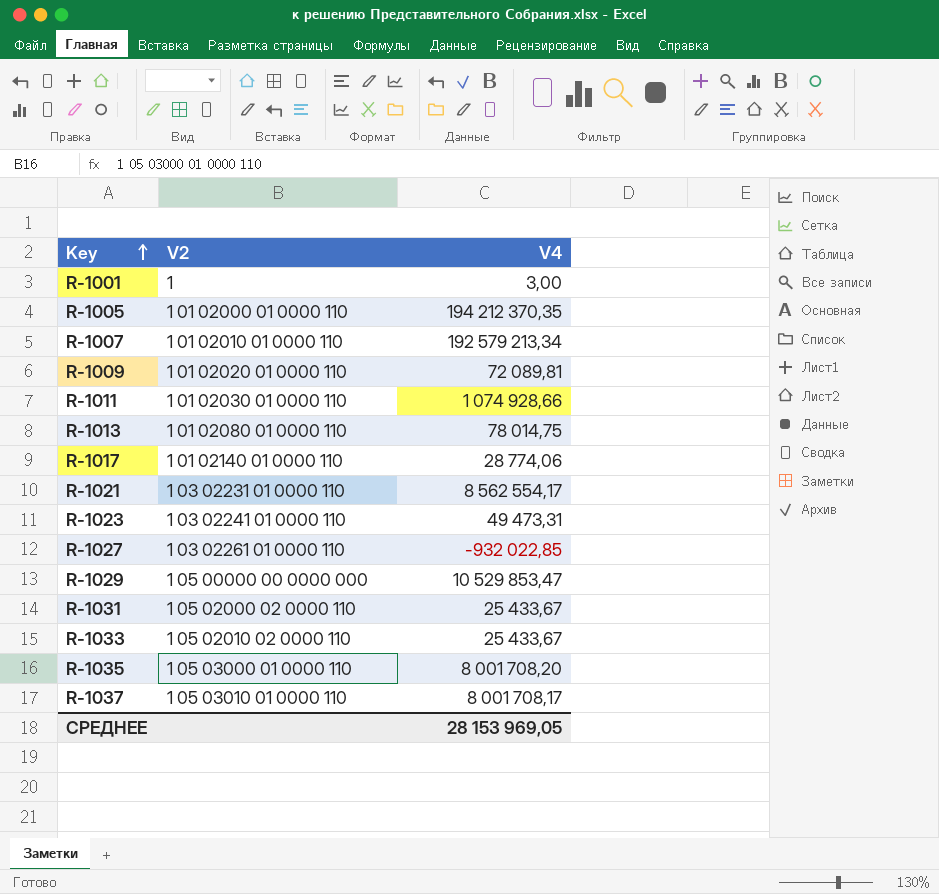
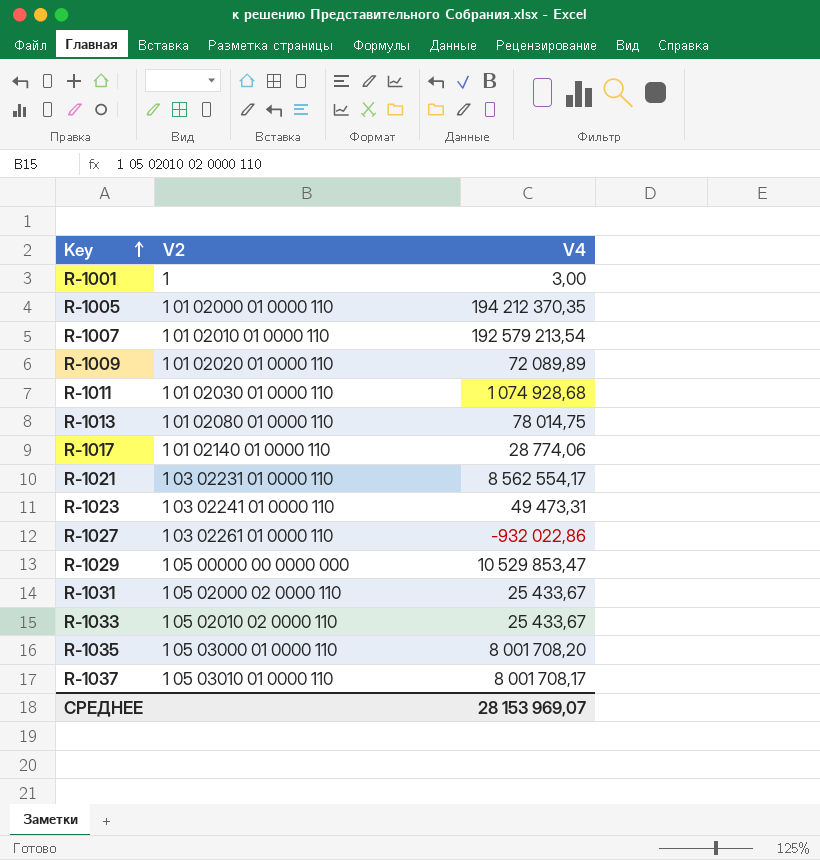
R-1007 | V4: 192 579 213,34 -> 192 579 213,54
R-1009 | V4: 72 089,81 -> 72 089,89
R-1011 | V4: 1 074 928,66 -> 1 074 928,68
R-1027 | V4: -932 022,85 -> -932 022,86
СРЕДНЕЕ | V4: 28 153 969,05 -> 28 153 969,07

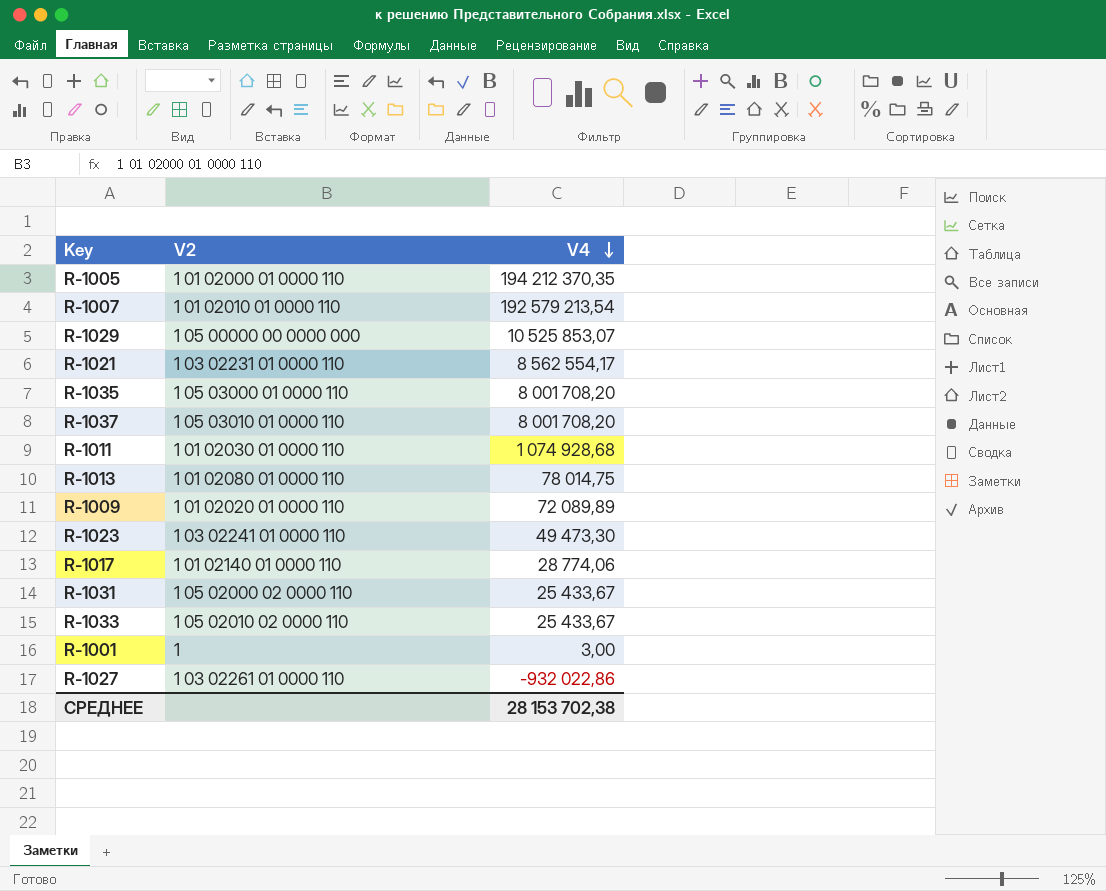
row order: Key ascending -> V4 descending
R-1029 | V4: 10 529 853,47 -> 10 525 853,07
R-1037 | V4: 8 001 708,17 -> 8 001 708,20
R-1023 | V4: 49 473,31 -> 49 473,30
СРЕДНЕЕ | V4: 28 153 969,07 -> 28 153 702,38

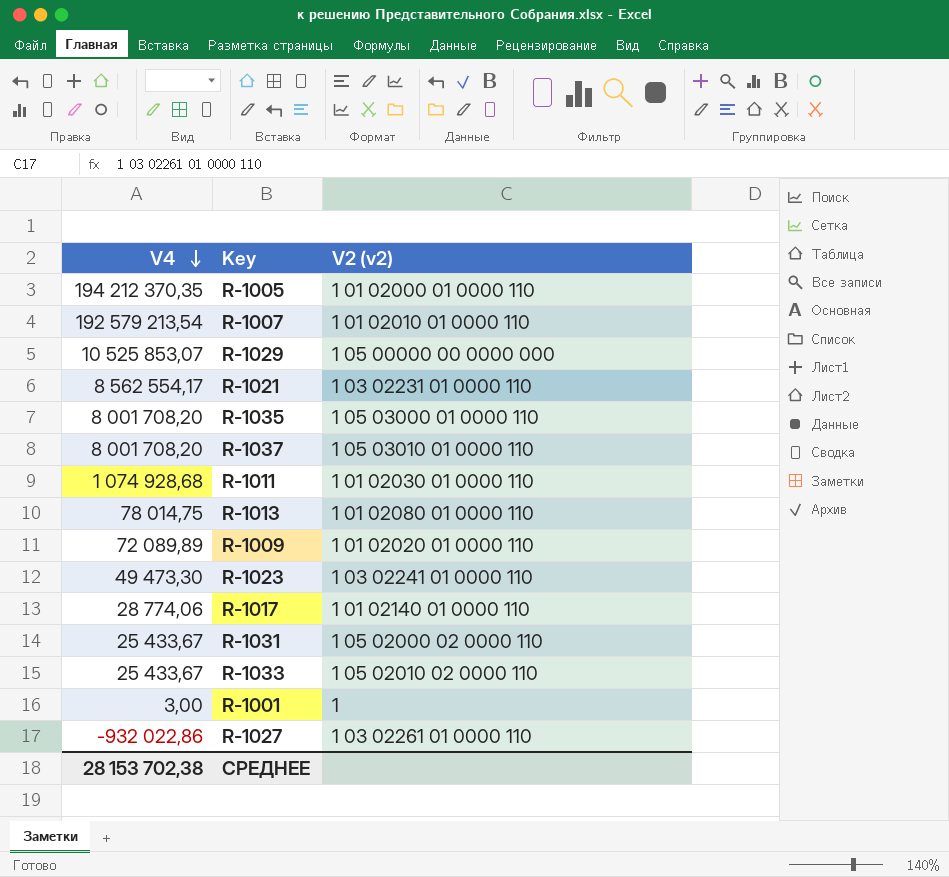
column V4 | position: 3 -> 1
column name: V2 -> V2 (v2)

